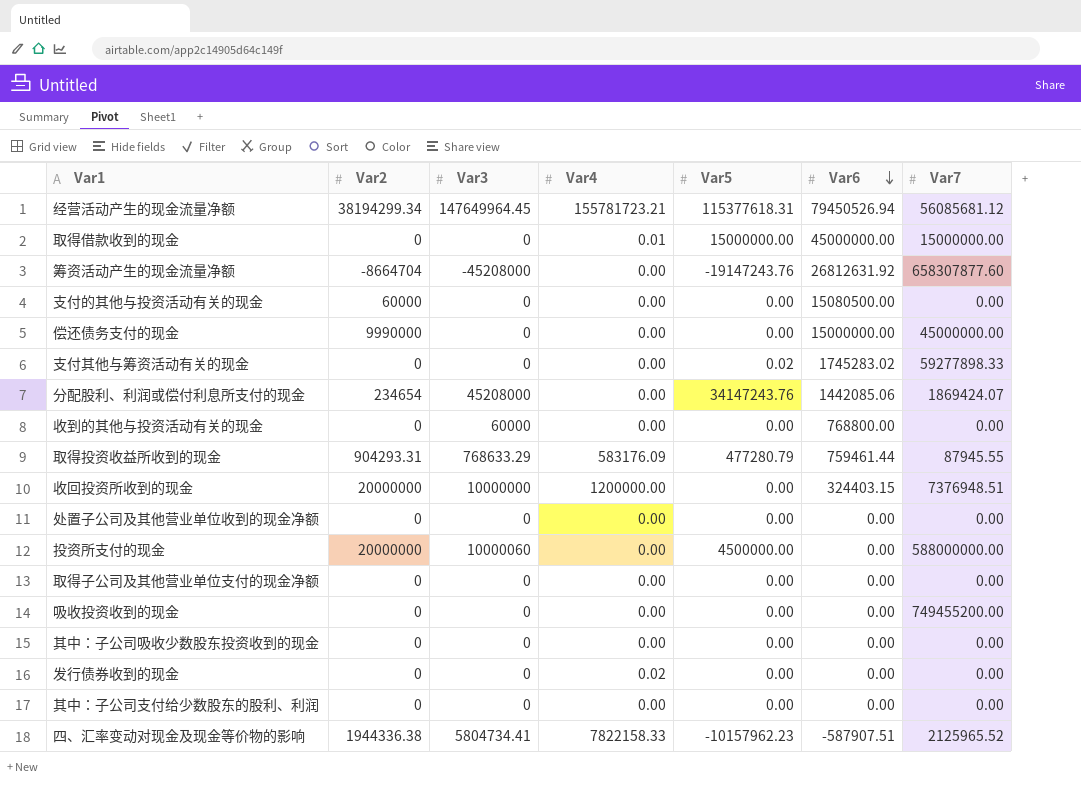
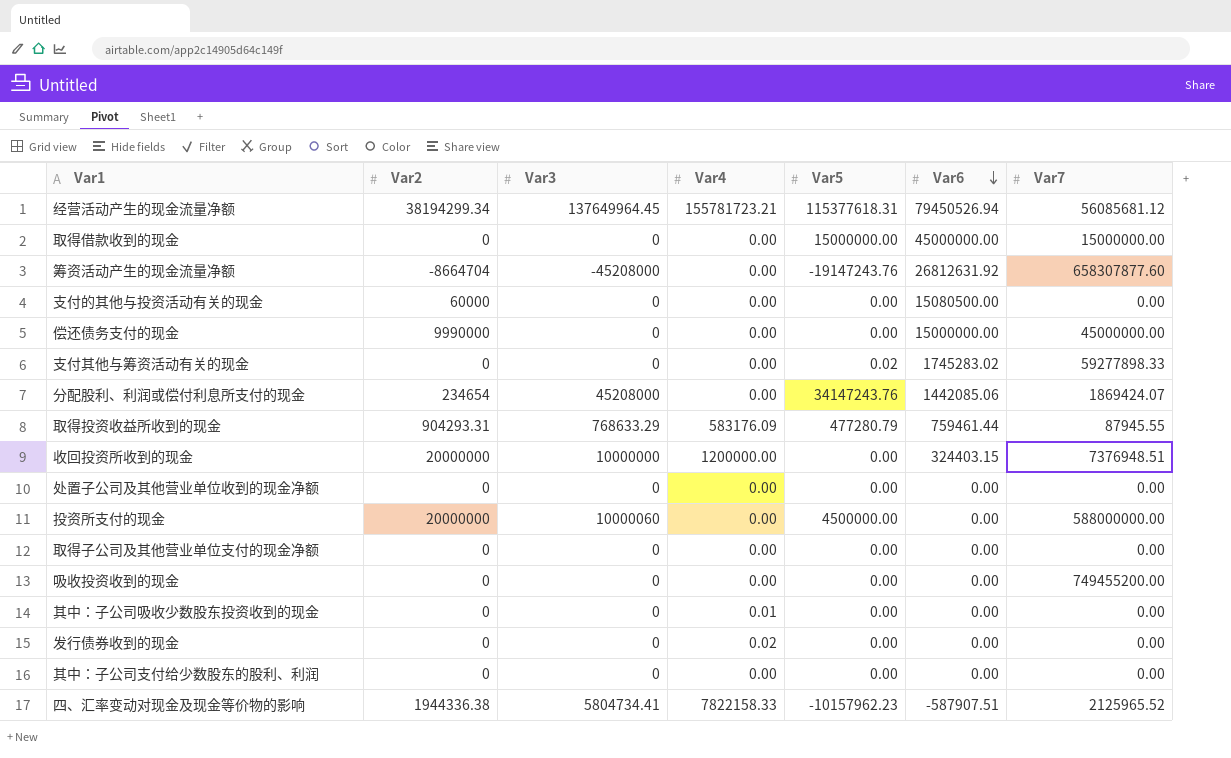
row 收到的其他与投资活动有关的现金: 0 | 60000 | 0.00 | 0.00 | 768800.00 | 0.00 -> none
经营活动产生的现金流量净额 | Var3: 147649964.45 -> 137649964.45
取得借款收到的现金 | Var4: 0.01 -> 0.00
其中：子公司吸收少数股东投资收到的现金 | Var4: 0.00 -> 0.01

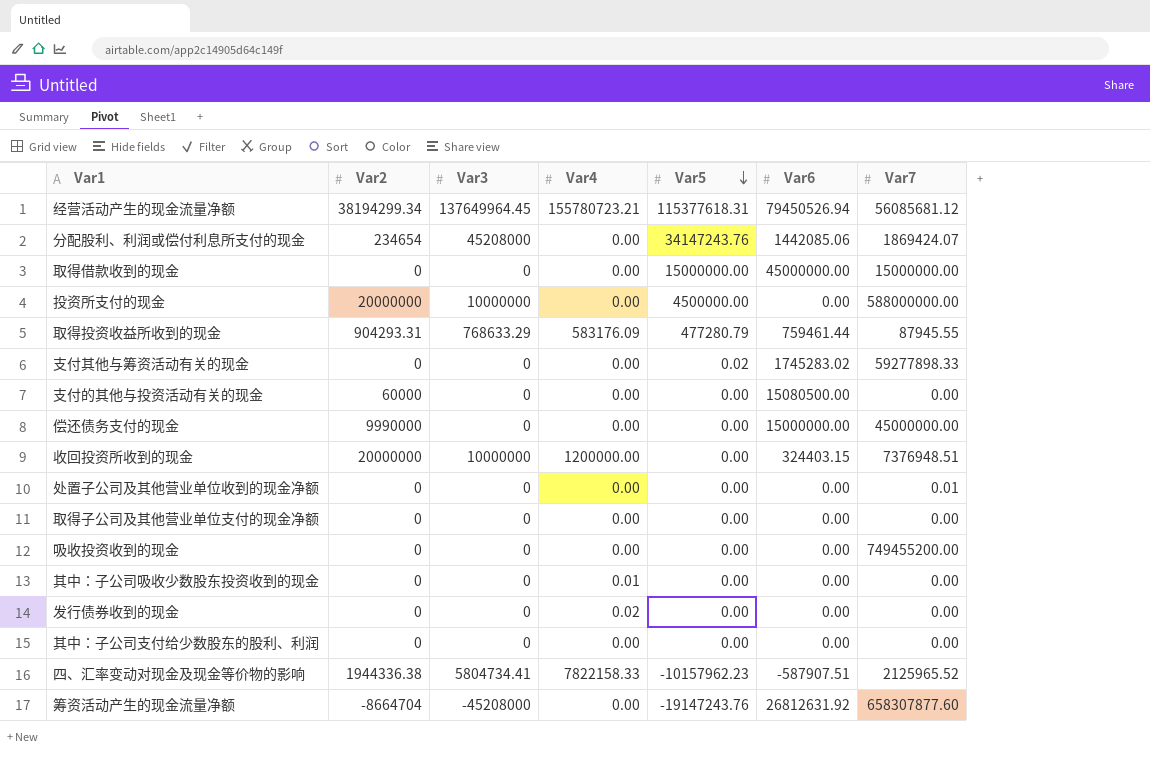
row order: Var6 descending -> Var5 descending
经营活动产生的现金流量净额 | Var4: 155781723.21 -> 155780723.21
投资所支付的现金 | Var3: 10000060 -> 10000000
处置子公司及其他营业单位收到的现金净额 | Var7: 0.00 -> 0.01

